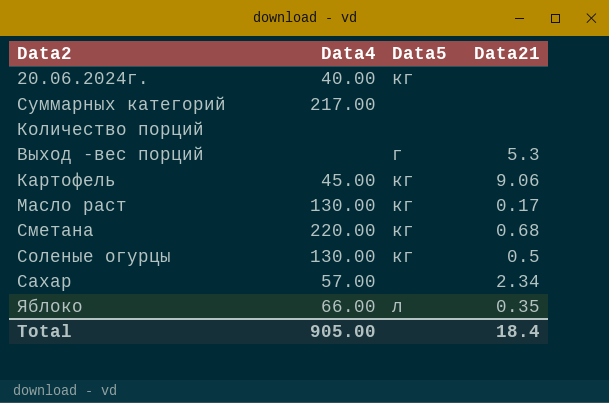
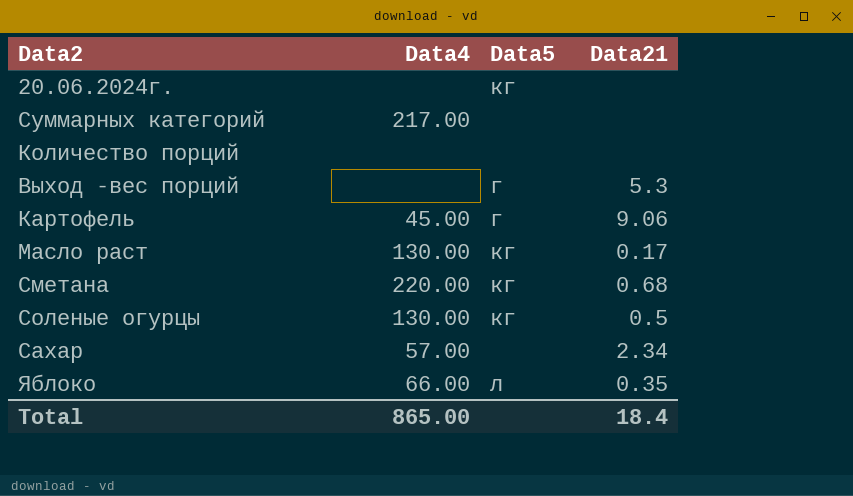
20.06.2024г. | Data4: 40.00 -> none
Картофель | Data5: кг -> г
Total | Data4: 905.00 -> 865.00

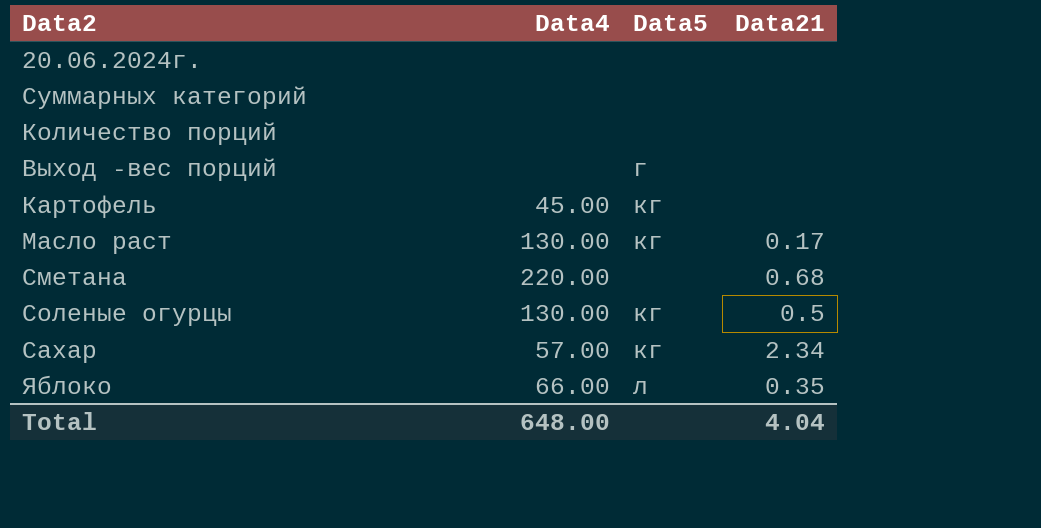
20.06.2024г. | Data5: кг -> none
Суммарных категорий | Data4: 217.00 -> none
Выход -вес порций | Data21: 5.3 -> none
Картофель | Data5: г -> кг
Картофель | Data21: 9.06 -> none
Сметана | Data5: кг -> none
Сахар | Data5: none -> кг
Total | Data4: 865.00 -> 648.00
Total | Data21: 18.4 -> 4.04

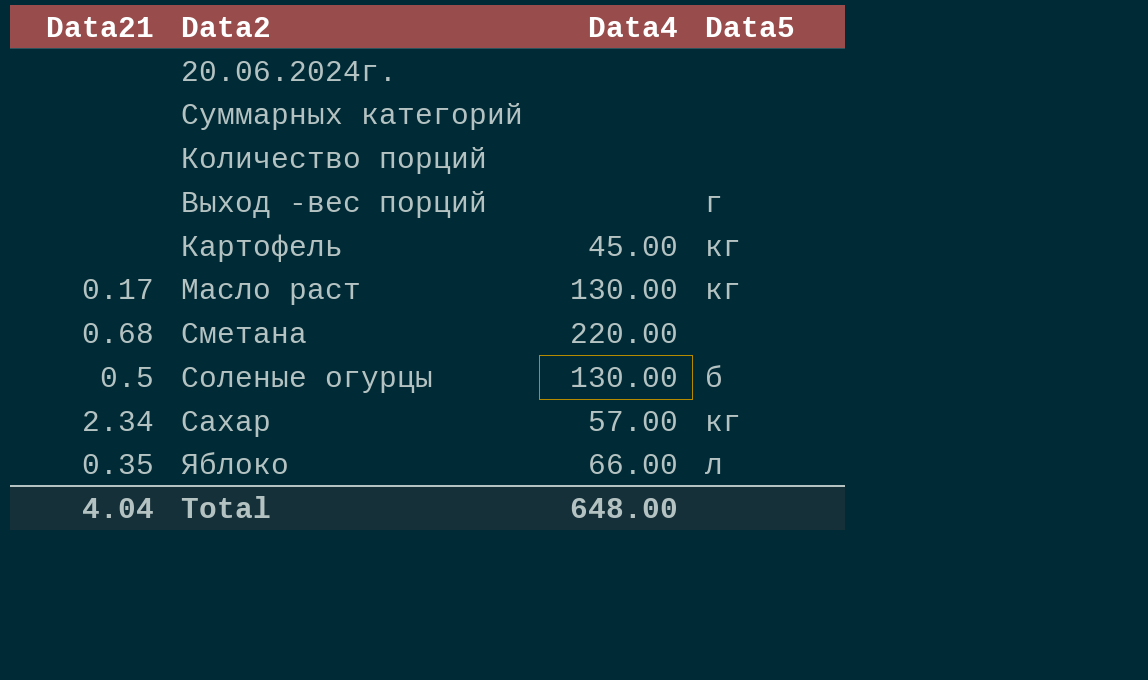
column Data21 | position: 4 -> 1
Соленые огурцы | Data5: кг -> б

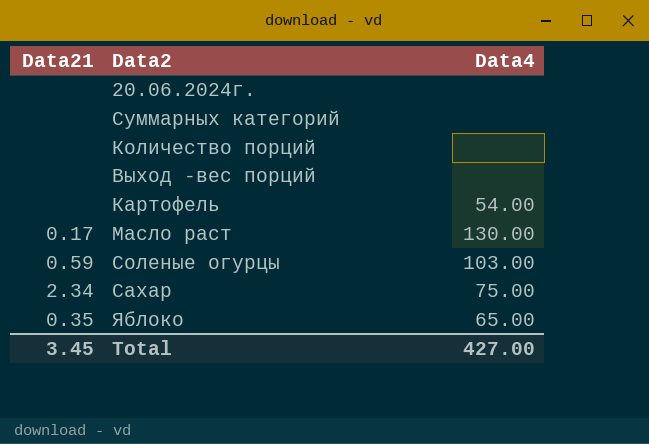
column Data5 | position: 4 -> none
row Сметана: 0.68 | 220.00 | none -> none
Картофель | Data4: 45.00 -> 54.00
Соленые огурцы | Data21: 0.5 -> 0.59
Соленые огурцы | Data4: 130.00 -> 103.00
Сахар | Data4: 57.00 -> 75.00
Яблоко | Data4: 66.00 -> 65.00
Total | Data21: 4.04 -> 3.45
Total | Data4: 648.00 -> 427.00

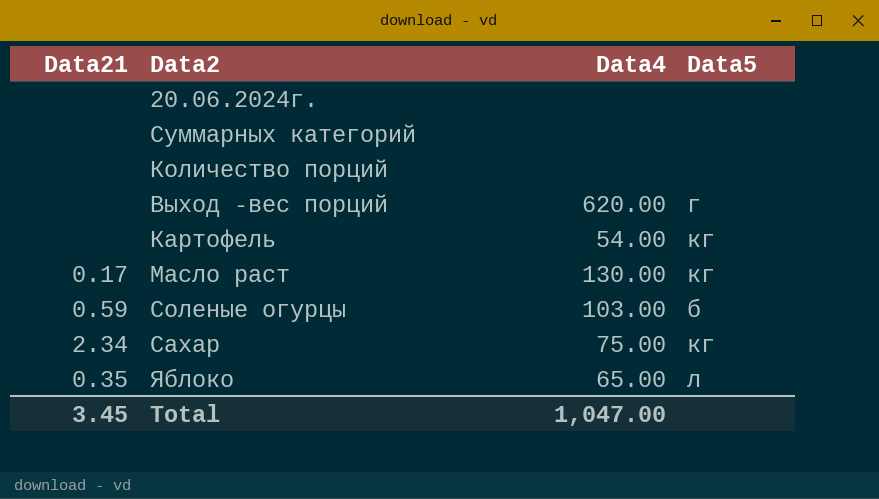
column Data5 | position: none -> 4
Выход -вес порций | Data4: none -> 620.00
Total | Data4: 427.00 -> 1,047.00

